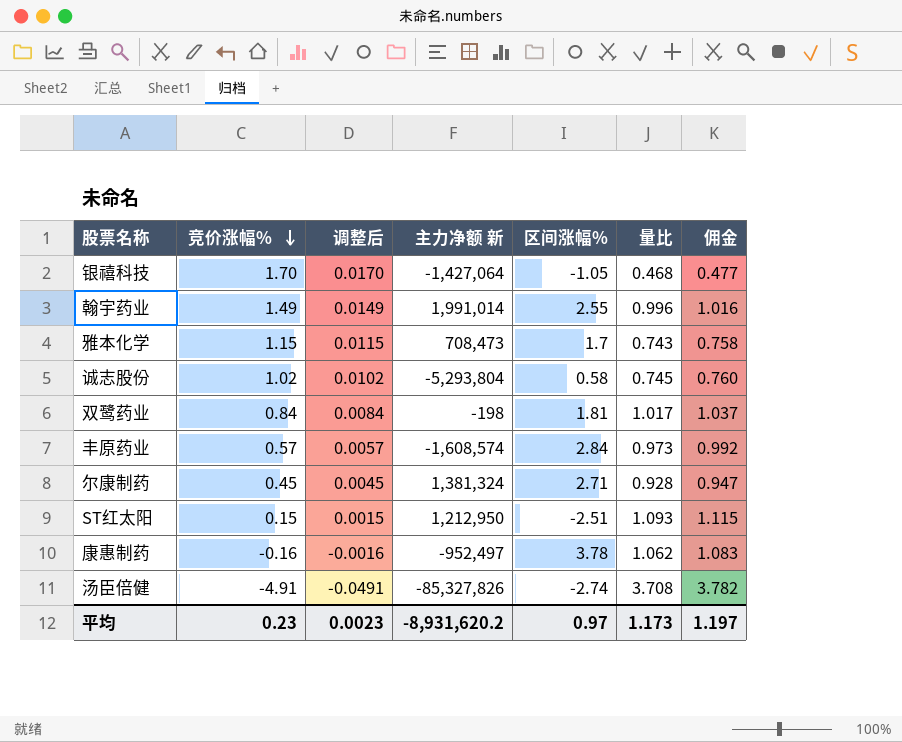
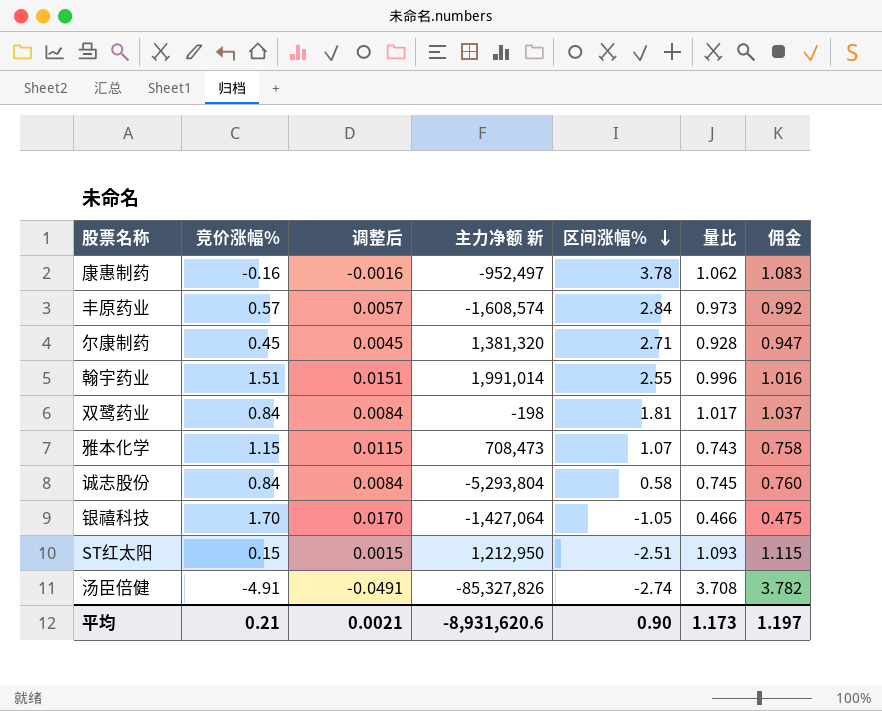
row order: 竞价涨幅% descending -> 区间涨幅% descending
尔康制药 | 主力净额 新: 1,381,324 -> 1,381,320
翰宇药业 | 竞价涨幅%: 1.49 -> 1.51
翰宇药业 | 调整后: 0.0149 -> 0.0151
雅本化学 | 区间涨幅%: 1.7 -> 1.07
诚志股份 | 竞价涨幅%: 1.02 -> 0.84
诚志股份 | 调整后: 0.0102 -> 0.0084
银禧科技 | 量比: 0.468 -> 0.466
银禧科技 | 佣金: 0.477 -> 0.475
平均 | 竞价涨幅%: 0.23 -> 0.21
平均 | 调整后: 0.0023 -> 0.0021
平均 | 主力净额 新: -8,931,620.2 -> -8,931,620.6
平均 | 区间涨幅%: 0.97 -> 0.90

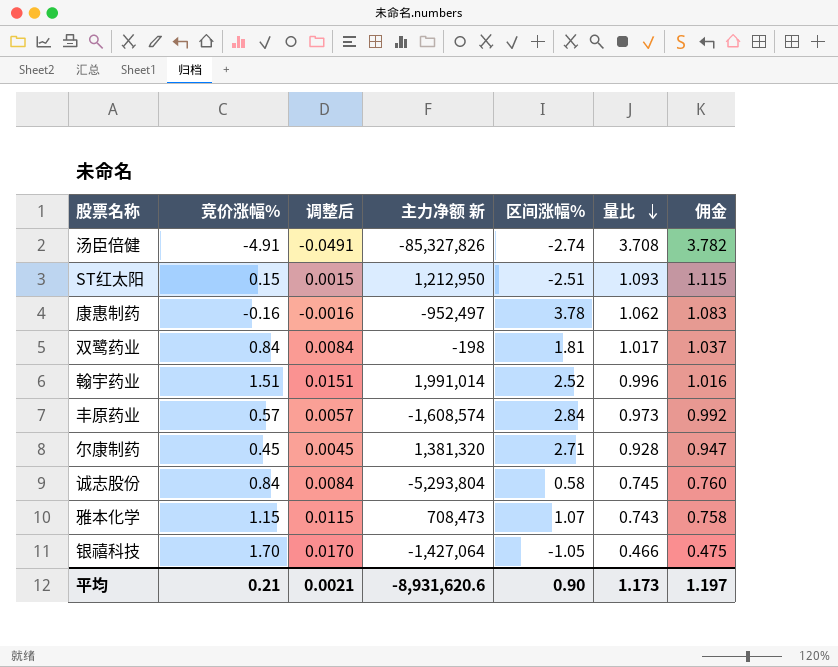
row order: 区间涨幅% descending -> 量比 descending
翰宇药业 | 区间涨幅%: 2.55 -> 2.52

